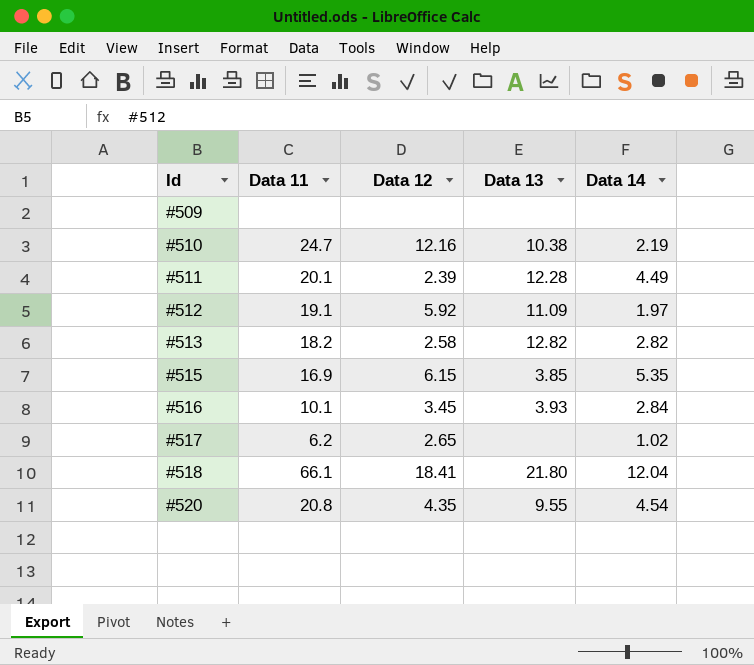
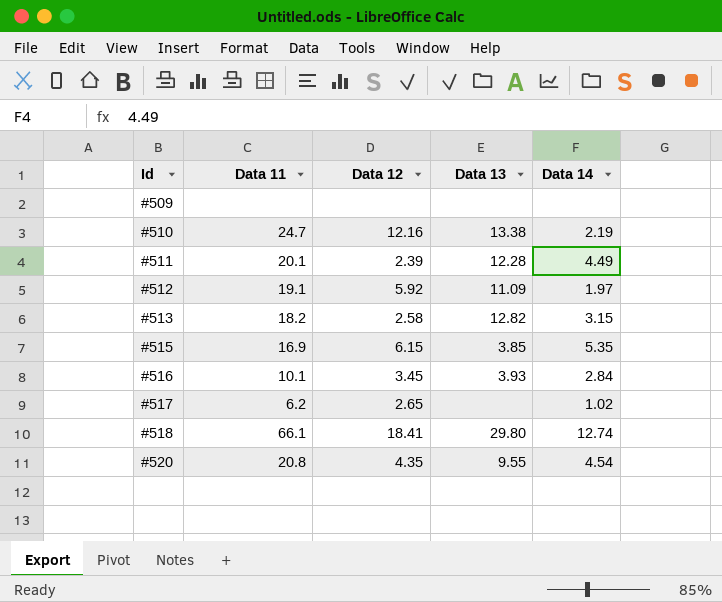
#510 | Data 13: 10.38 -> 13.38
#513 | Data 14: 2.82 -> 3.15
#518 | Data 13: 21.80 -> 29.80
#518 | Data 14: 12.04 -> 12.74

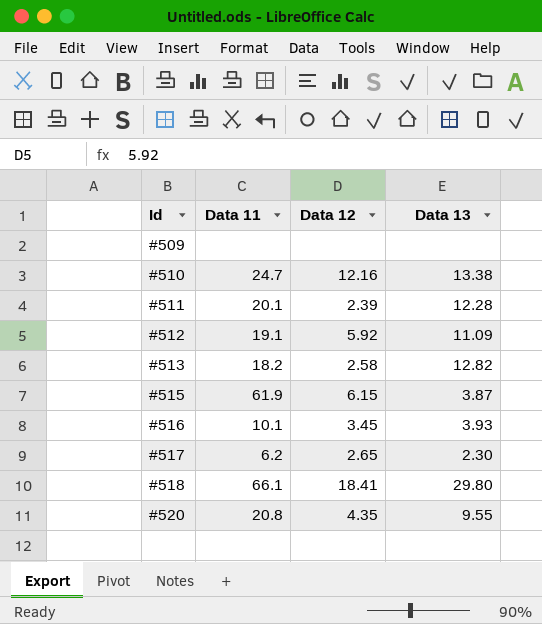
column Data 14 | position: 5 -> none
#515 | Data 11: 16.9 -> 61.9
#515 | Data 13: 3.85 -> 3.87
#517 | Data 13: none -> 2.30

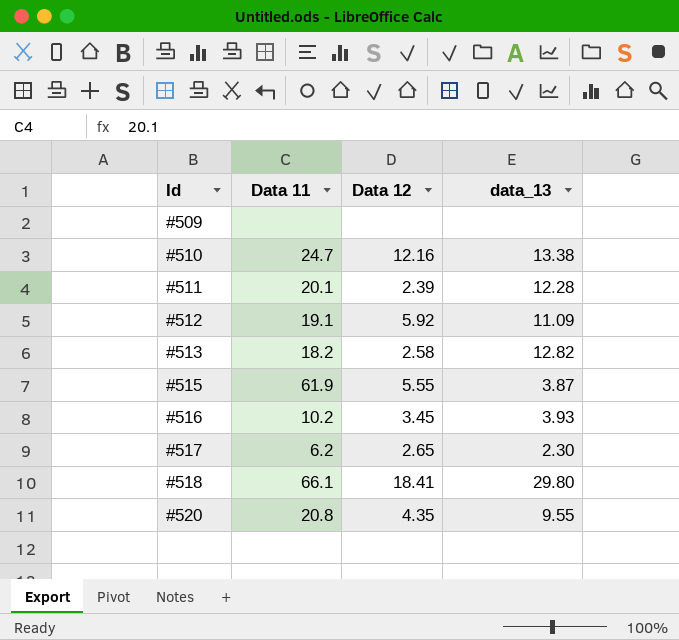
column name: Data 13 -> data_13
#515 | Data 12: 6.15 -> 5.55
#516 | Data 11: 10.1 -> 10.2

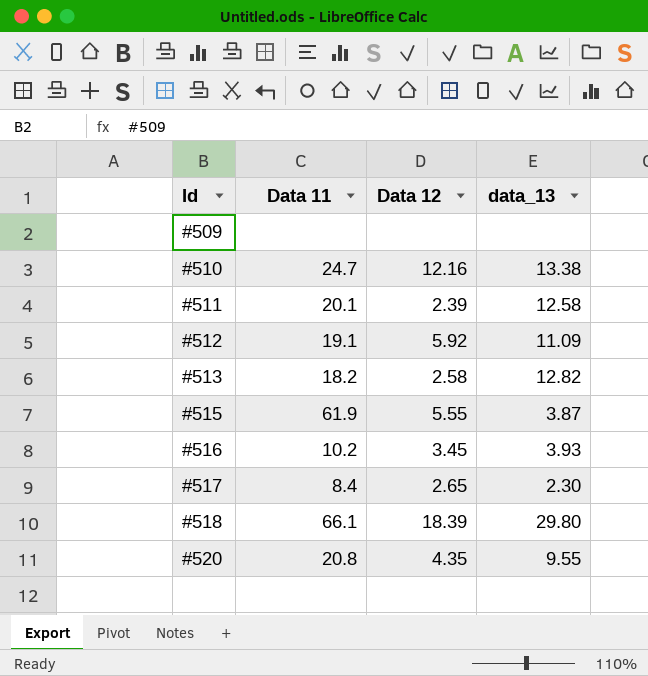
#511 | data_13: 12.28 -> 12.58
#517 | Data 11: 6.2 -> 8.4
#518 | Data 12: 18.41 -> 18.39

